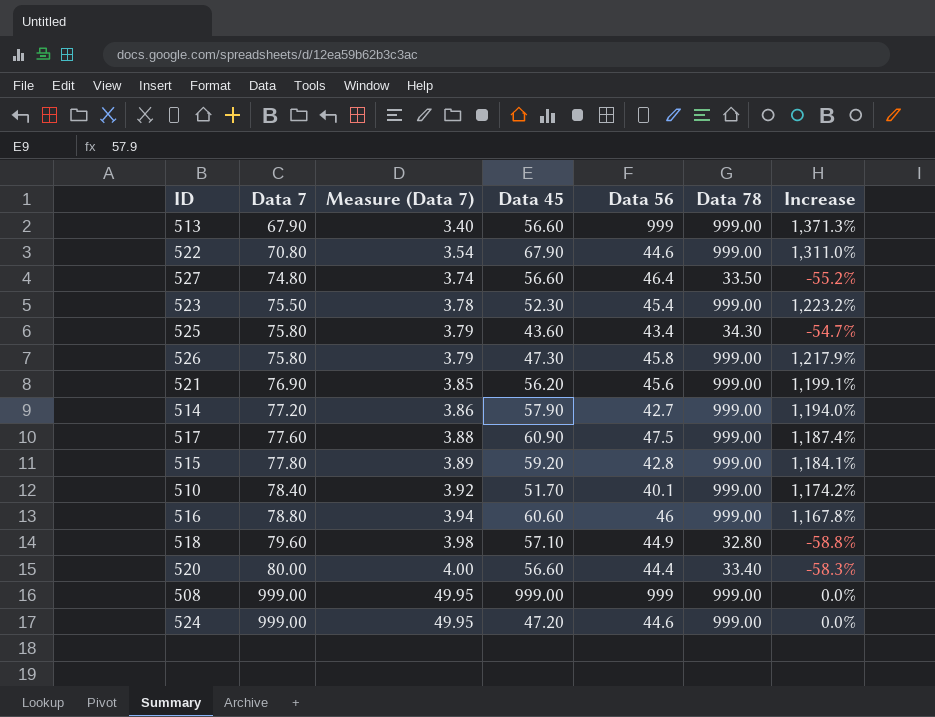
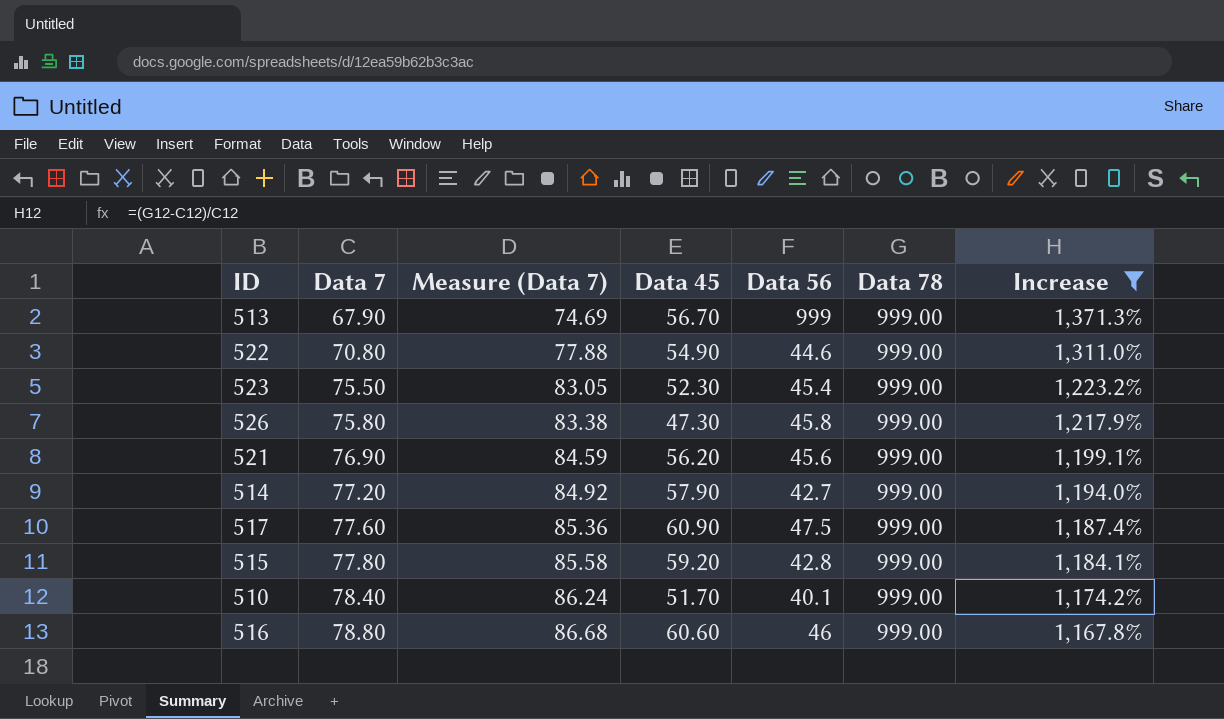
filter: none -> Increase >= 1,167.8%
column Measure (Data 7) | formula: [Data 7] * 0.05 -> [Data 7] * 1.1
513 | Data 45: 56.60 -> 56.70
522 | Data 45: 67.90 -> 54.90

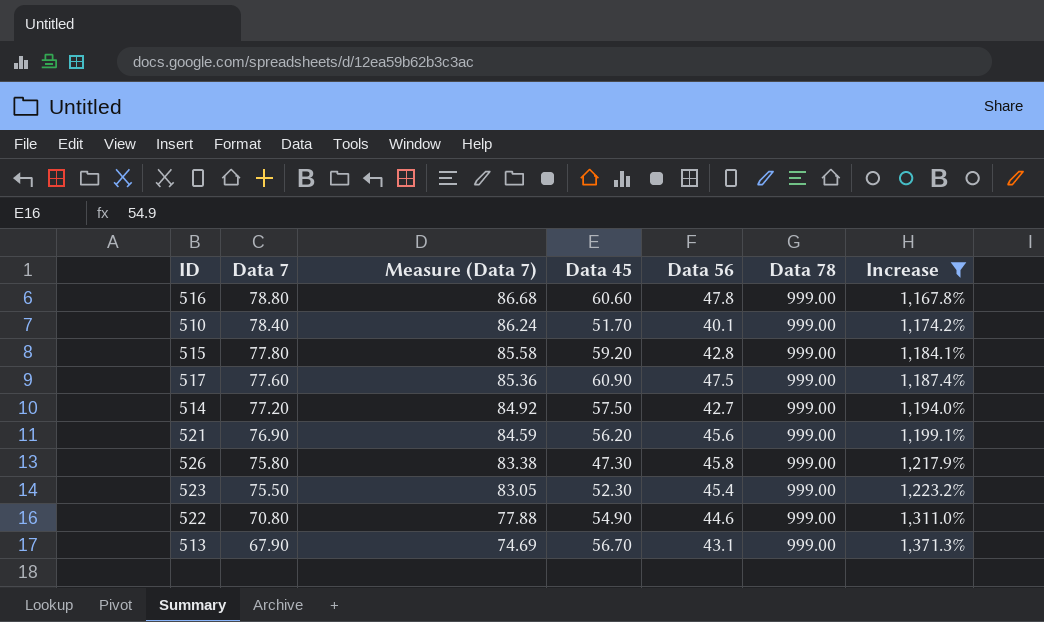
row order: Data 7 ascending -> Data 7 descending
516 | Data 56: 46 -> 47.8
514 | Data 45: 57.90 -> 57.50
513 | Data 56: 999 -> 43.1

